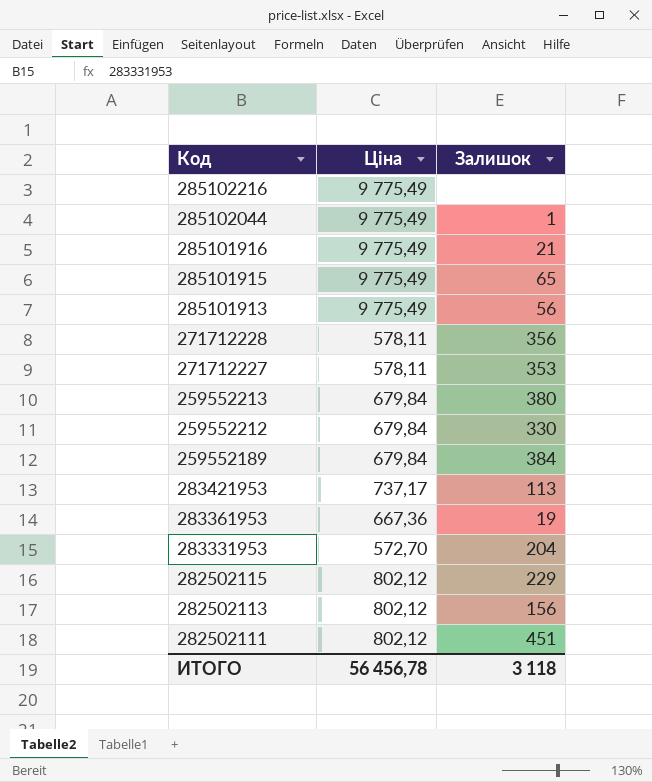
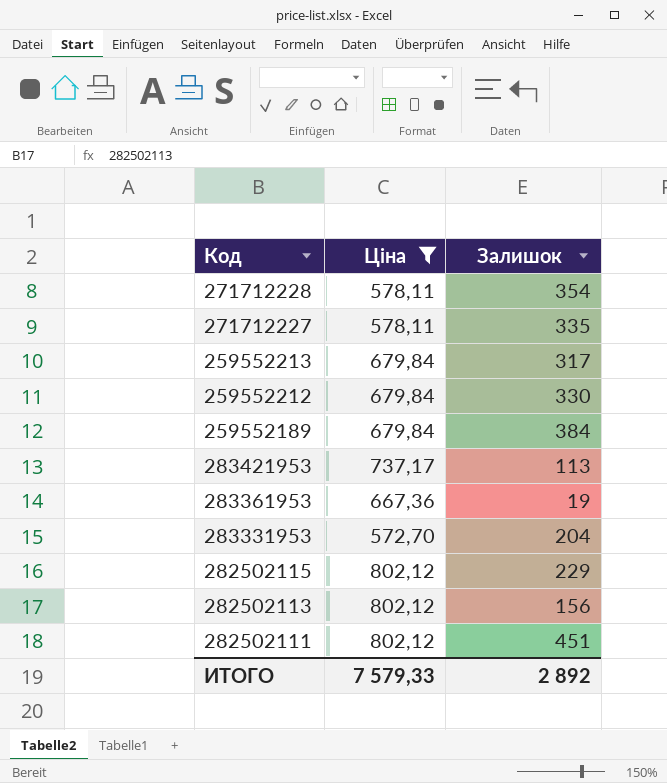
filter: none -> Ціна != 9 775,49
271712228 | Залишок: 356 -> 354
271712227 | Залишок: 353 -> 335
259552213 | Залишок: 380 -> 317
ИТОГО | Ціна: 56 456,78 -> 7 579,33
ИТОГО | Залишок: 3 118 -> 2 892

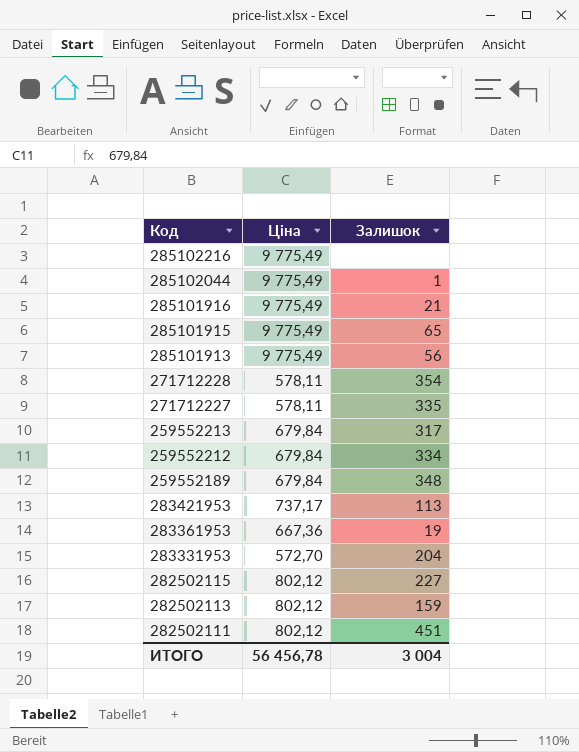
filter: Ціна != 9 775,49 -> none
259552212 | Залишок: 330 -> 334
259552189 | Залишок: 384 -> 348
282502115 | Залишок: 229 -> 227
282502113 | Залишок: 156 -> 159
ИТОГО | Ціна: 7 579,33 -> 56 456,78
ИТОГО | Залишок: 2 892 -> 3 004

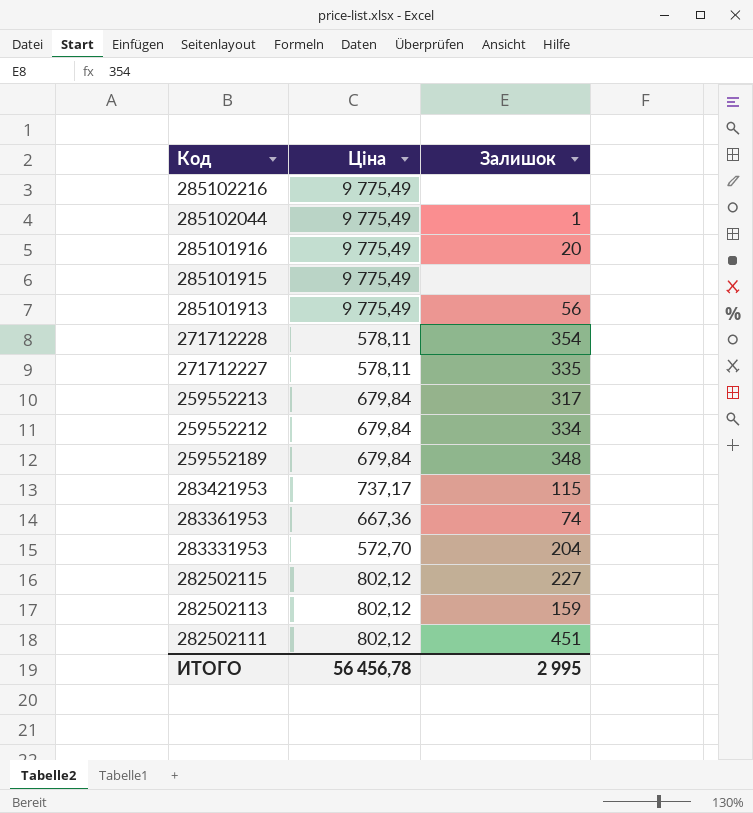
285101916 | Залишок: 21 -> 20
285101915 | Залишок: 65 -> none
283421953 | Залишок: 113 -> 115
283361953 | Залишок: 19 -> 74
ИТОГО | Залишок: 3 004 -> 2 995

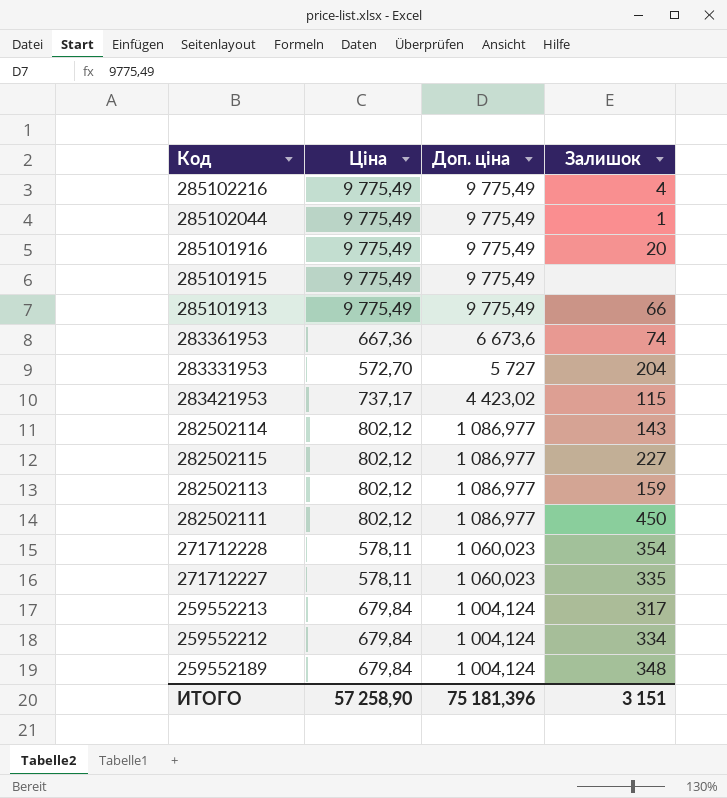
row order: none -> Доп. ціна descending
column Доп. ціна | position: none -> 3
285102216 | Залишок: none -> 4
285101913 | Залишок: 56 -> 66
row 282502114: none -> 802,12 | 1 086,977 | 143
282502111 | Залишок: 451 -> 450
ИТОГО | Ціна: 56 456,78 -> 57 258,90
ИТОГО | Залишок: 2 995 -> 3 151

